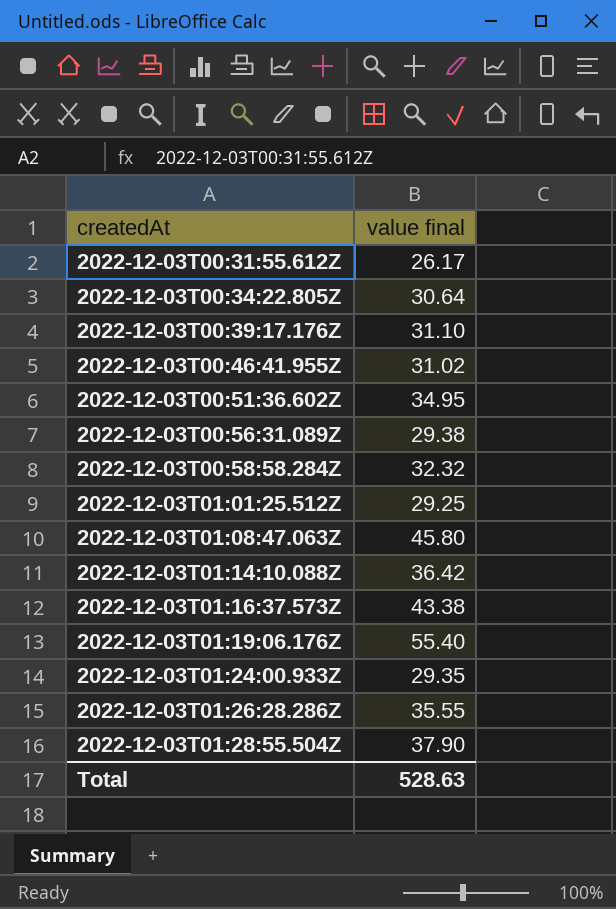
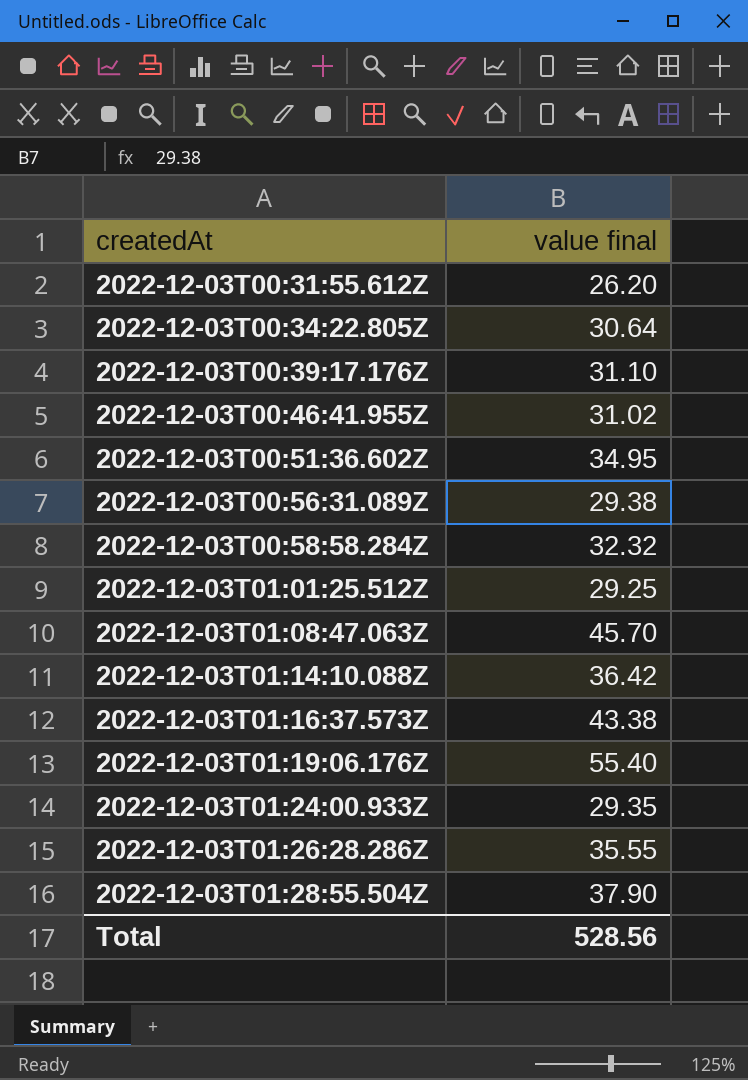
2022-12-03T00:31:55.612Z | value final: 26.17 -> 26.20
2022-12-03T01:08:47.063Z | value final: 45.80 -> 45.70
Total | value final: 528.63 -> 528.56

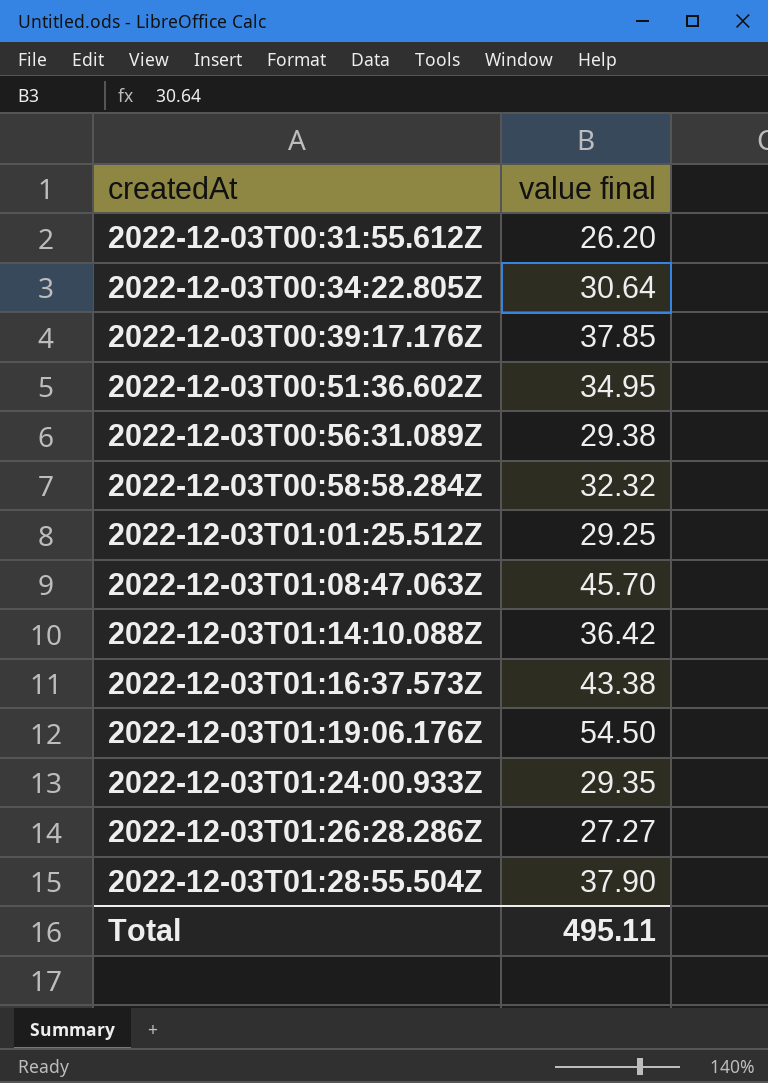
row 2022-12-03T00:46:41.955Z: 31.02 -> none
2022-12-03T00:39:17.176Z | value final: 31.10 -> 37.85
2022-12-03T01:19:06.176Z | value final: 55.40 -> 54.50
2022-12-03T01:26:28.286Z | value final: 35.55 -> 27.27
Total | value final: 528.56 -> 495.11

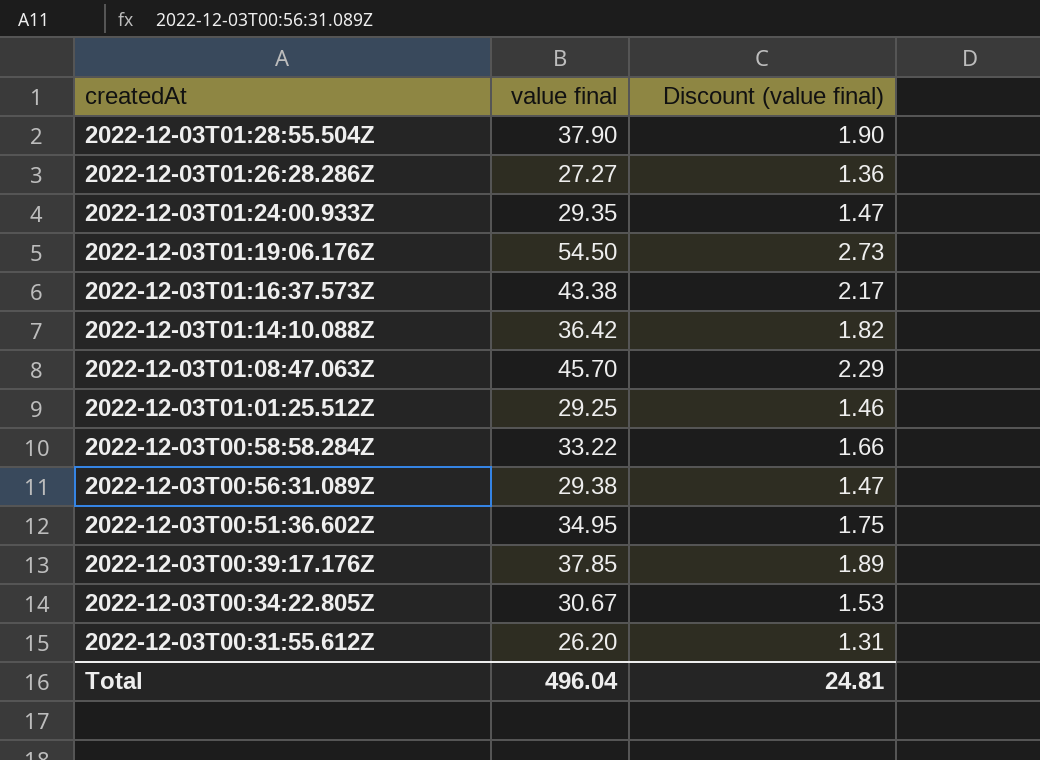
row order: createdAt ascending -> createdAt descending
column Discount (value final) | formula: none -> [value final] * 0.05
2022-12-03T00:58:58.284Z | value final: 32.32 -> 33.22
2022-12-03T00:34:22.805Z | value final: 30.64 -> 30.67
Total | value final: 495.11 -> 496.04

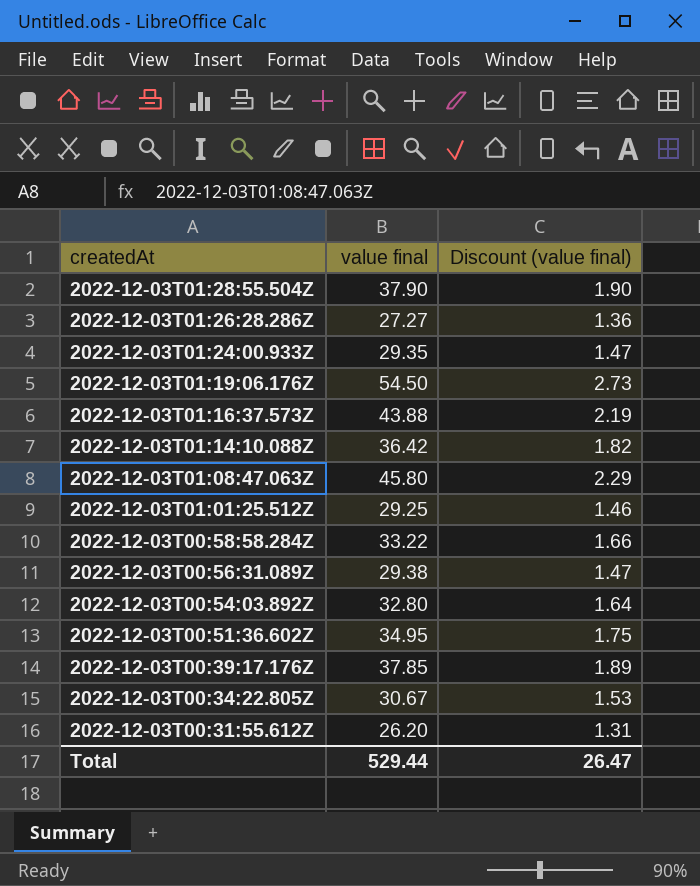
2022-12-03T01:16:37.573Z | value final: 43.38 -> 43.88
2022-12-03T01:16:37.573Z | Discount (value final): 2.17 -> 2.19
2022-12-03T01:08:47.063Z | value final: 45.70 -> 45.80
row 2022-12-03T00:54:03.892Z: none -> 32.80 | 1.64
Total | value final: 496.04 -> 529.44
Total | Discount (value final): 24.81 -> 26.47

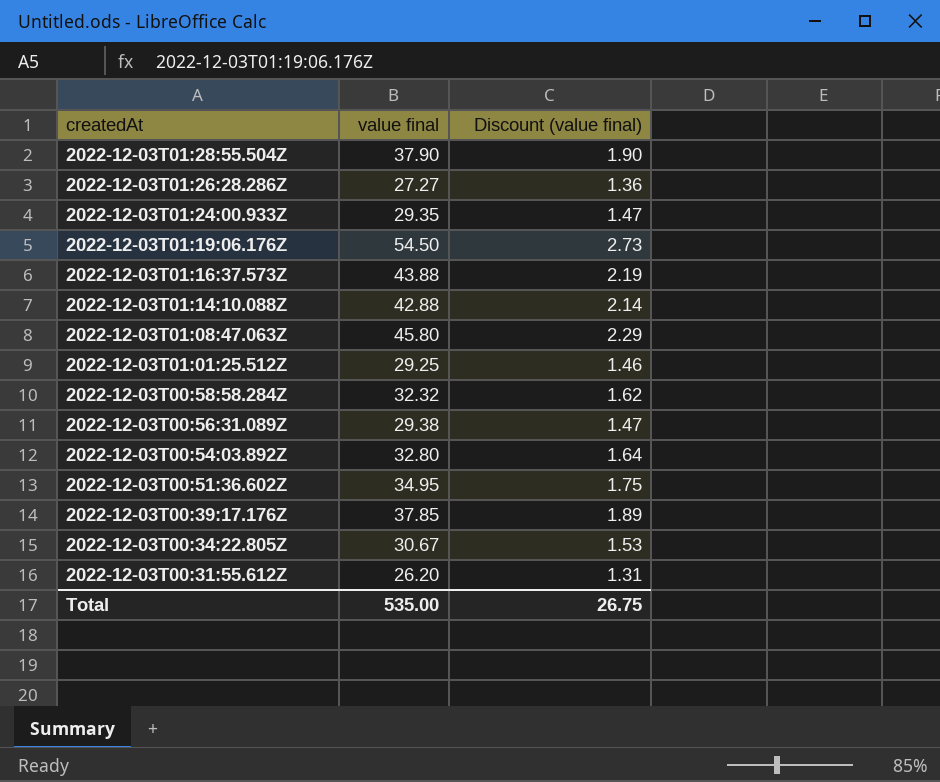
2022-12-03T01:14:10.088Z | value final: 36.42 -> 42.88
2022-12-03T01:14:10.088Z | Discount (value final): 1.82 -> 2.14
2022-12-03T00:58:58.284Z | value final: 33.22 -> 32.32
2022-12-03T00:58:58.284Z | Discount (value final): 1.66 -> 1.62
Total | value final: 529.44 -> 535.00
Total | Discount (value final): 26.47 -> 26.75

